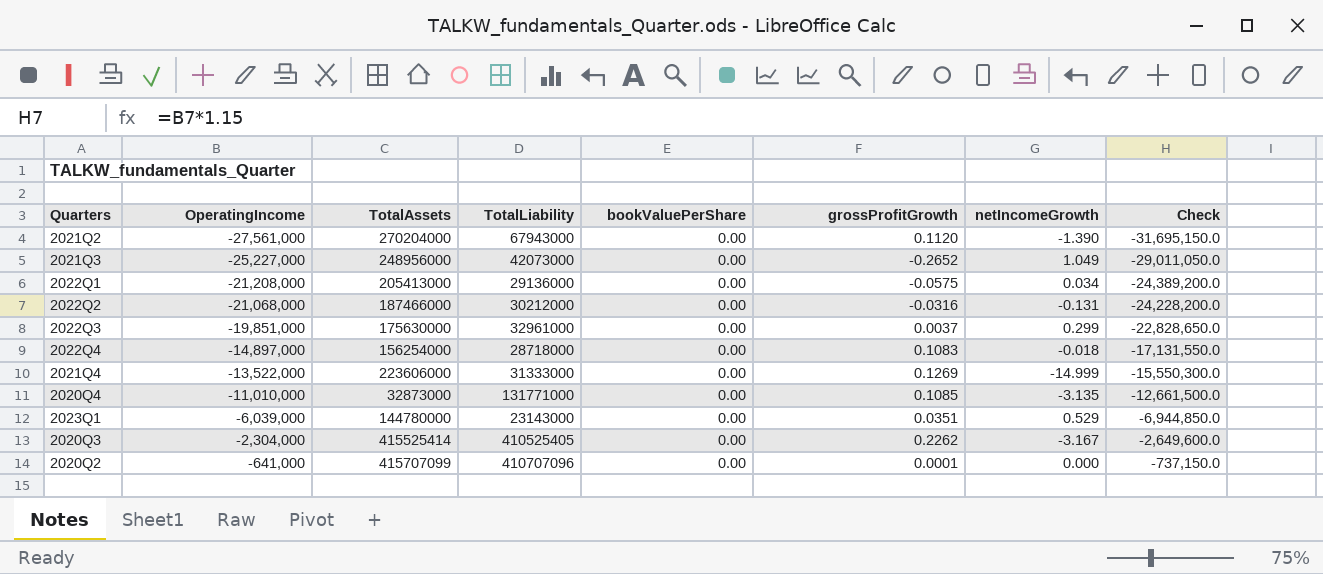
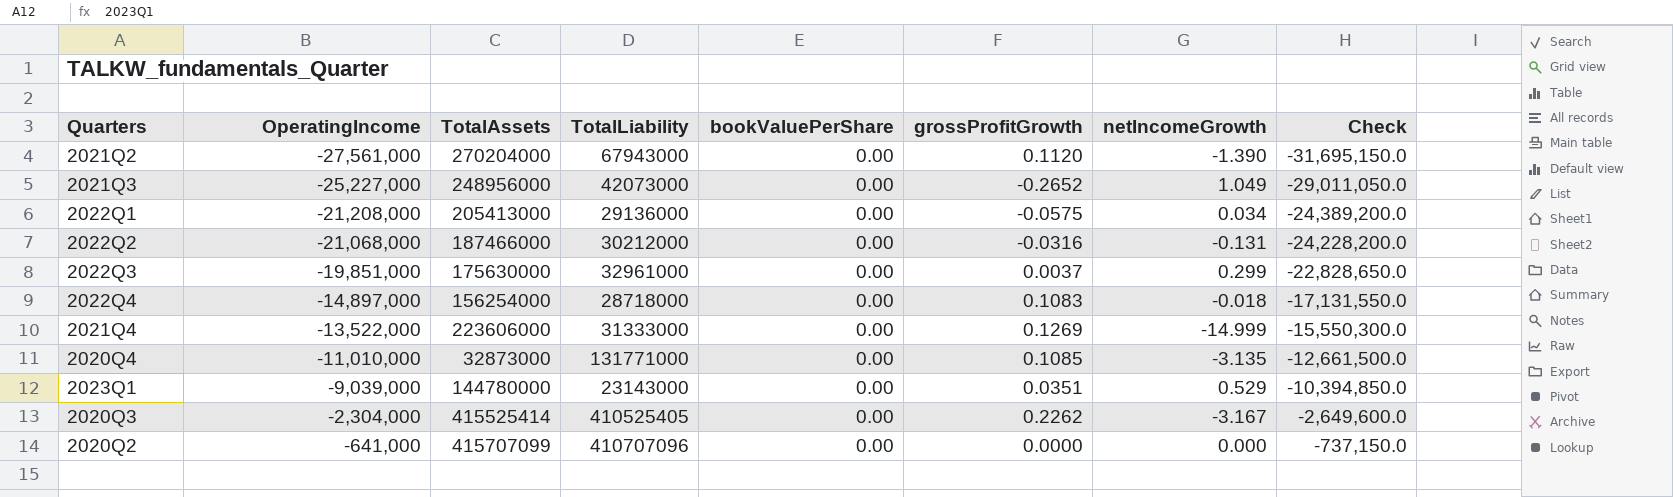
2023Q1 | OperatingIncome: -6,039,000 -> -9,039,000
2023Q1 | Check: -6,944,850.0 -> -10,394,850.0
2020Q2 | grossProfitGrowth: 0.0001 -> 0.0000

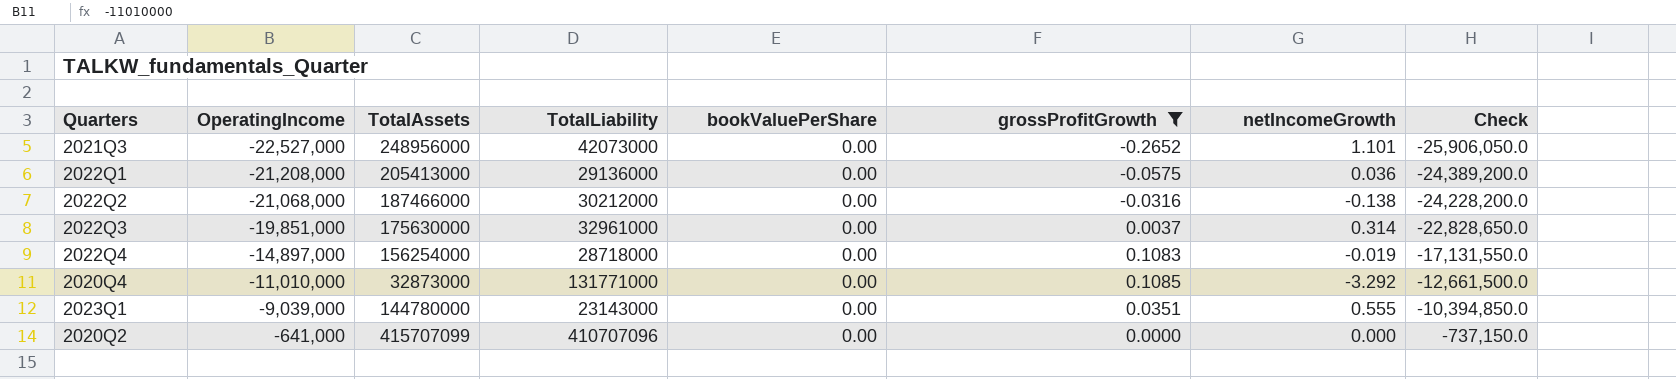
filter: none -> grossProfitGrowth <= 0.1085
2021Q3 | OperatingIncome: -25,227,000 -> -22,527,000
2021Q3 | netIncomeGrowth: 1.049 -> 1.101
2021Q3 | Check: -29,011,050.0 -> -25,906,050.0
2022Q1 | netIncomeGrowth: 0.034 -> 0.036
2022Q2 | netIncomeGrowth: -0.131 -> -0.138
2022Q3 | netIncomeGrowth: 0.299 -> 0.314
2022Q4 | netIncomeGrowth: -0.018 -> -0.019
2020Q4 | netIncomeGrowth: -3.135 -> -3.292
2023Q1 | netIncomeGrowth: 0.529 -> 0.555

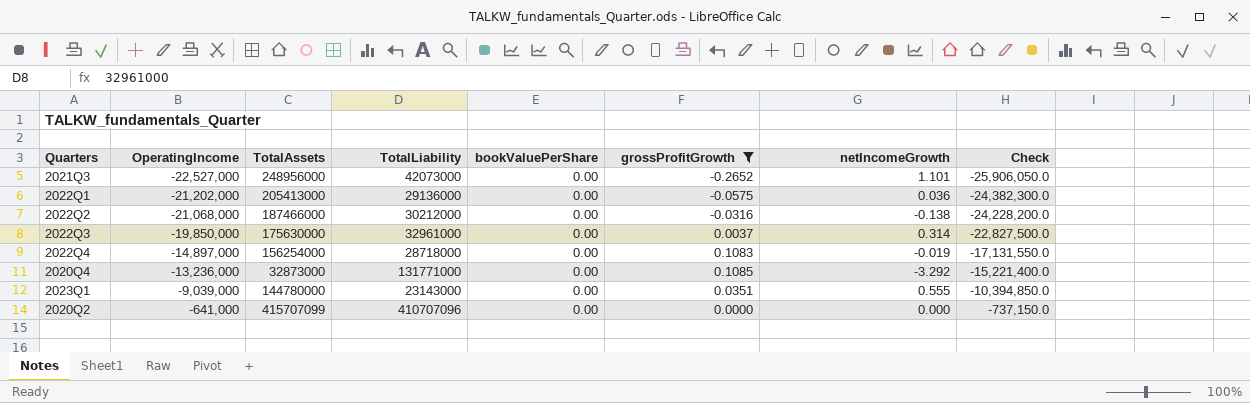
2022Q1 | OperatingIncome: -21,208,000 -> -21,202,000
2022Q1 | Check: -24,389,200.0 -> -24,382,300.0
2022Q3 | OperatingIncome: -19,851,000 -> -19,850,000
2022Q3 | Check: -22,828,650.0 -> -22,827,500.0
2020Q4 | OperatingIncome: -11,010,000 -> -13,236,000
2020Q4 | Check: -12,661,500.0 -> -15,221,400.0

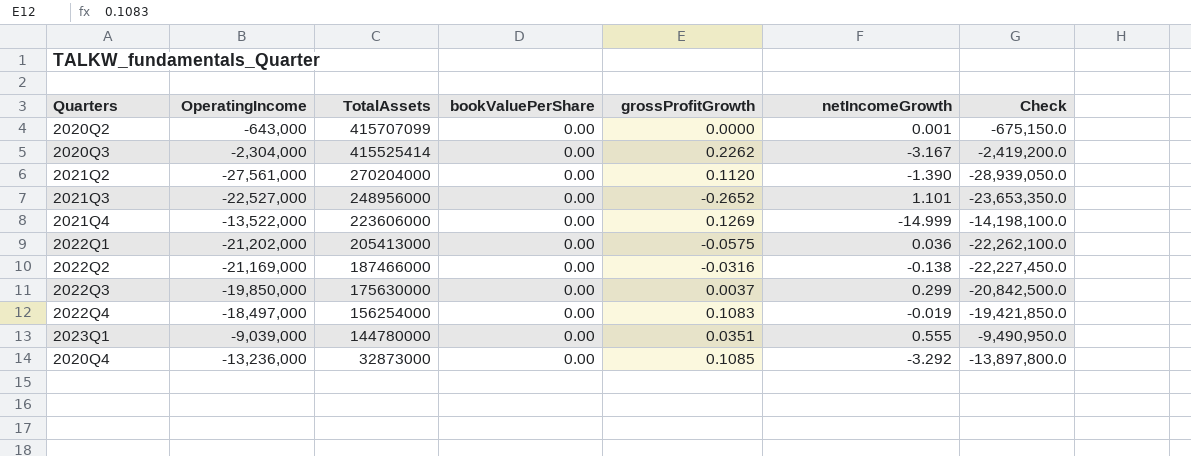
filter: grossProfitGrowth <= 0.1085 -> none
row order: OperatingIncome ascending -> TotalAssets descending
column TotalLiability | position: 4 -> none
column Check | formula: [OperatingIncome] * 1.15 -> [OperatingIncome] * 1.05
2020Q2 | OperatingIncome: -641,000 -> -643,000
2020Q2 | netIncomeGrowth: 0.000 -> 0.001
2022Q2 | OperatingIncome: -21,068,000 -> -21,169,000
2022Q3 | netIncomeGrowth: 0.314 -> 0.299
2022Q4 | OperatingIncome: -14,897,000 -> -18,497,000

